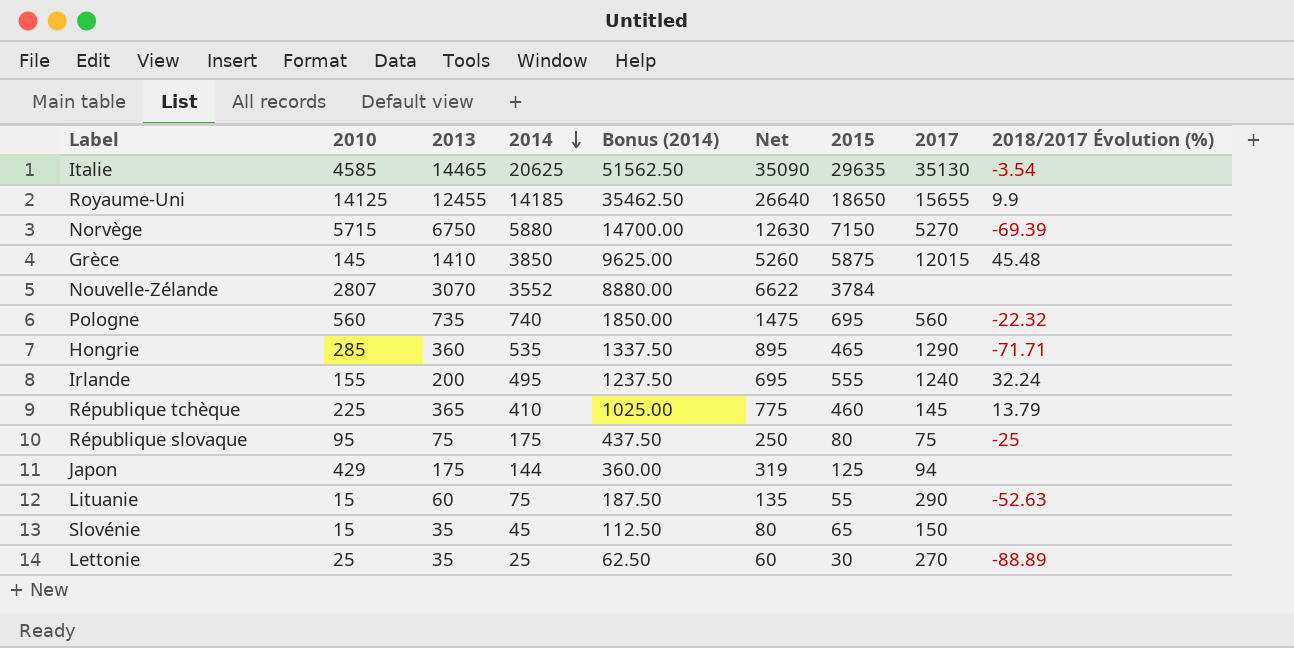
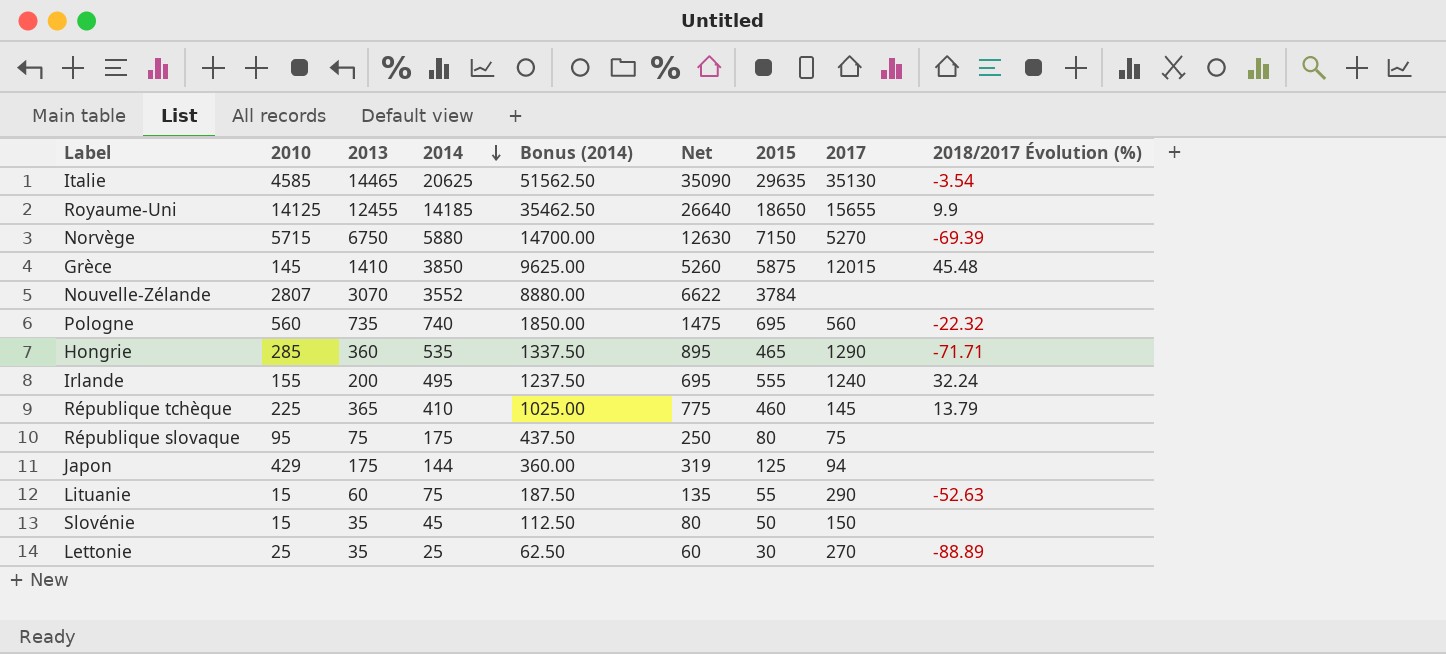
République slovaque | 2018/2017 Évolution (%): -25 -> none
Slovénie | 2015: 65 -> 50

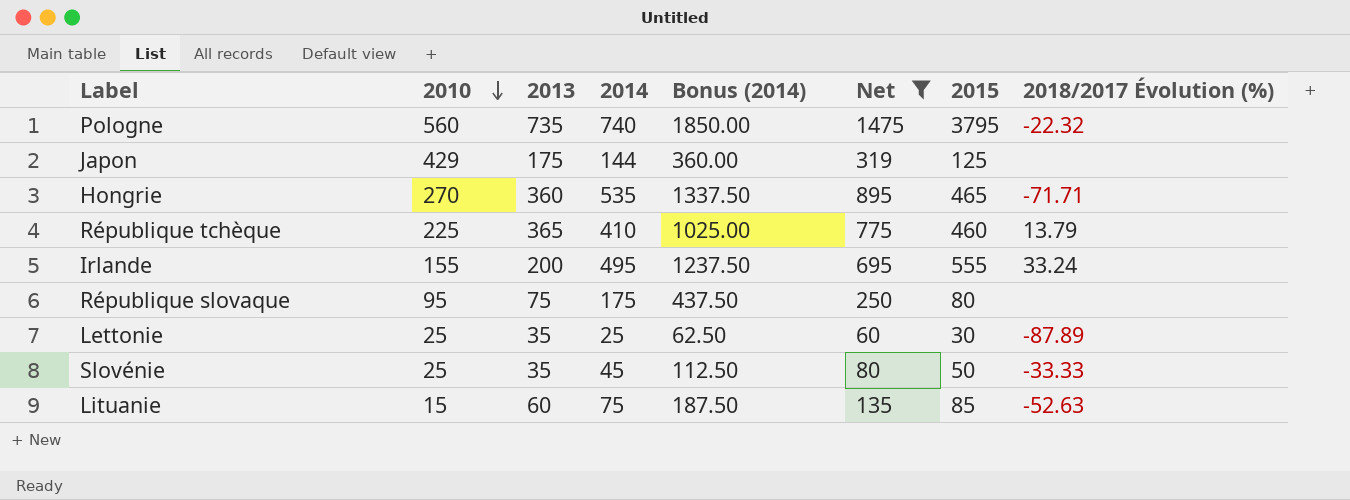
filter: none -> Net <= 1475
row order: 2014 descending -> 2010 descending
column 2017 | position: 8 -> none
Pologne | 2015: 695 -> 3795
Hongrie | 2010: 285 -> 270
Irlande | 2018/2017 Évolution (%): 32.24 -> 33.24
Lettonie | 2018/2017 Évolution (%): -88.89 -> -87.89
Slovénie | 2010: 15 -> 25
Slovénie | 2018/2017 Évolution (%): none -> -33.33
Lituanie | 2015: 55 -> 85

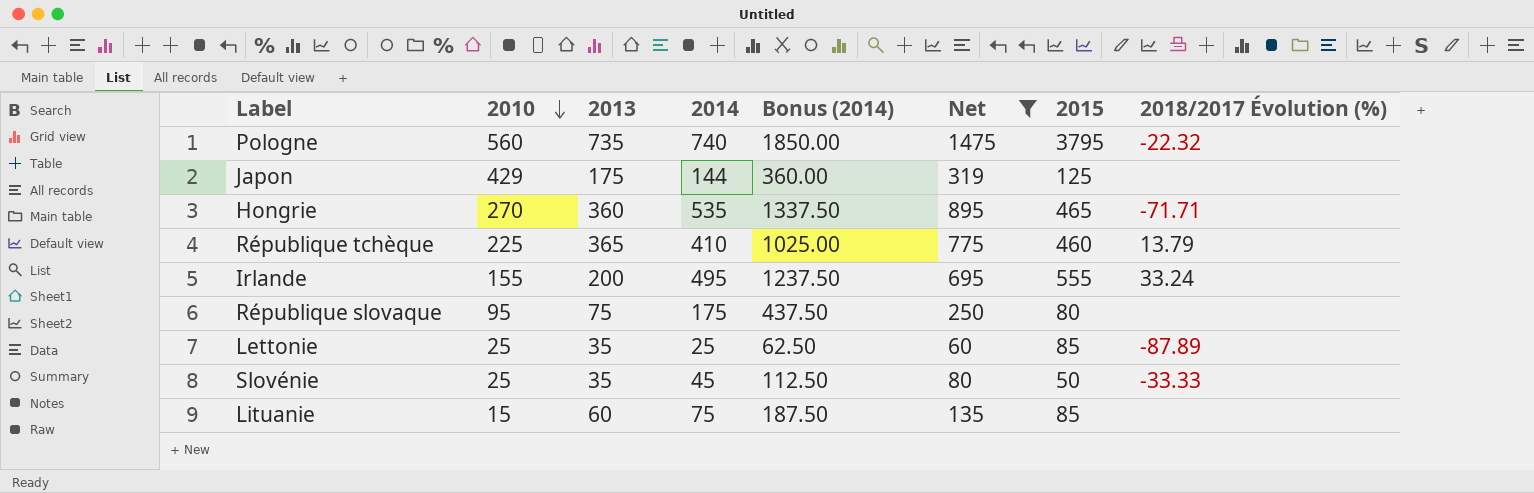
Lettonie | 2015: 30 -> 85
Lituanie | 2018/2017 Évolution (%): -52.63 -> none

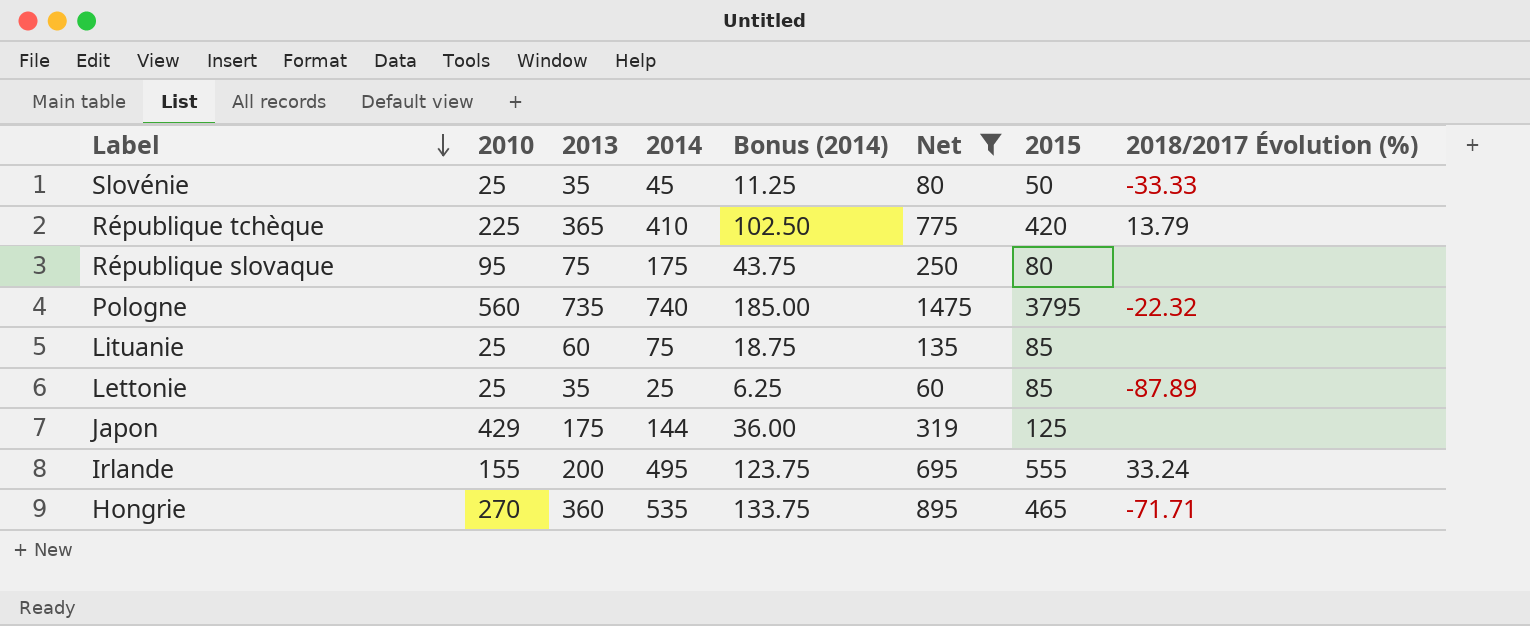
row order: 2010 descending -> Label descending
column Bonus (2014) | formula: [2014] * 2.5 -> [2014] * 0.25
République tchèque | 2015: 460 -> 420
Lituanie | 2010: 15 -> 25

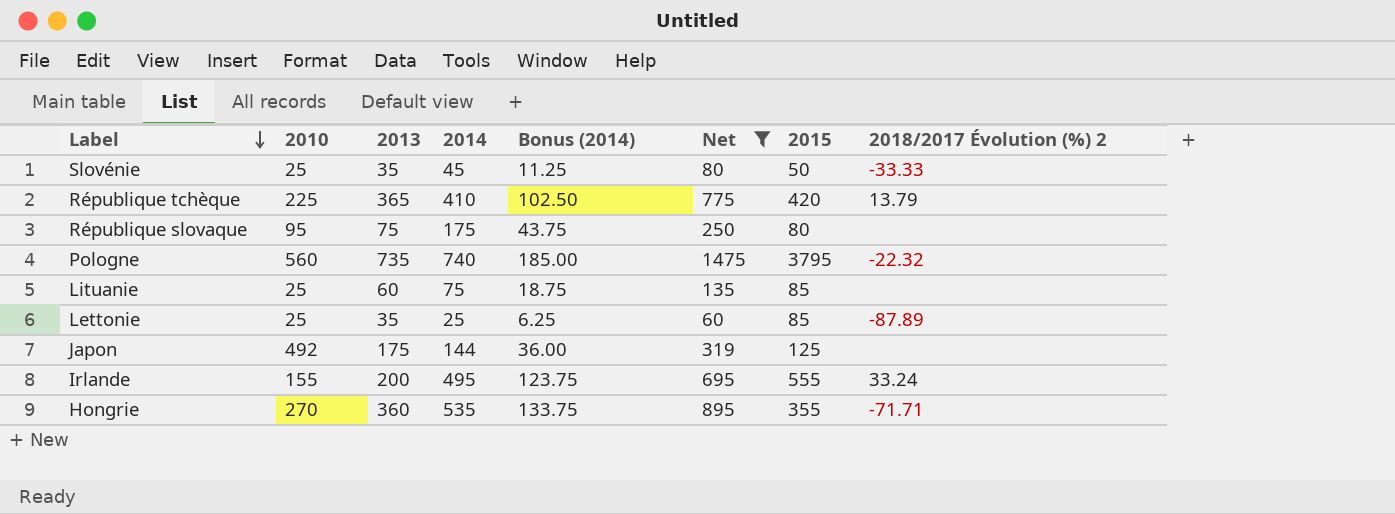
column name: 2018/2017 Évolution (%) -> 2018/2017 Évolution (%) 2
Japon | 2010: 429 -> 492
Hongrie | 2015: 465 -> 355

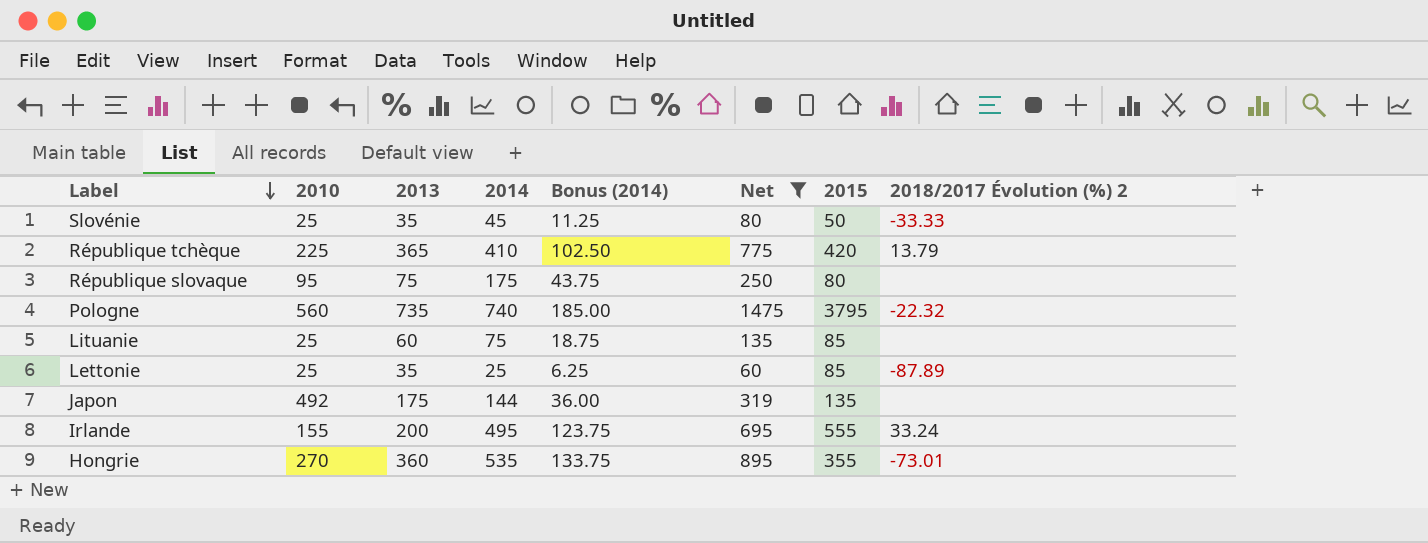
Japon | 2015: 125 -> 135
Hongrie | 2018/2017 Évolution (%) 2: -71.71 -> -73.01

